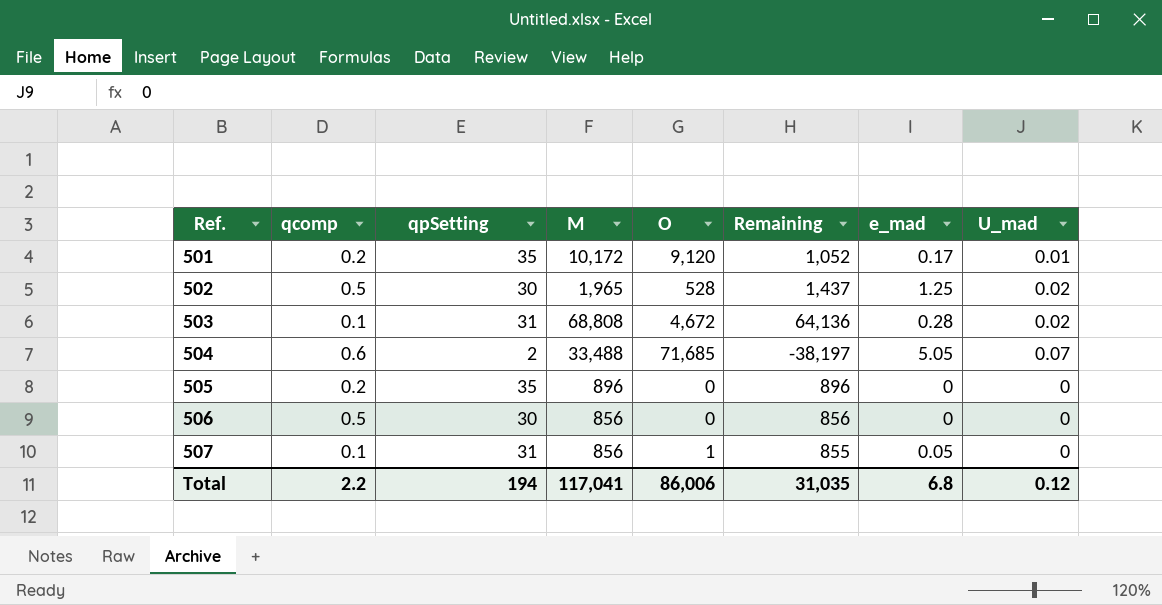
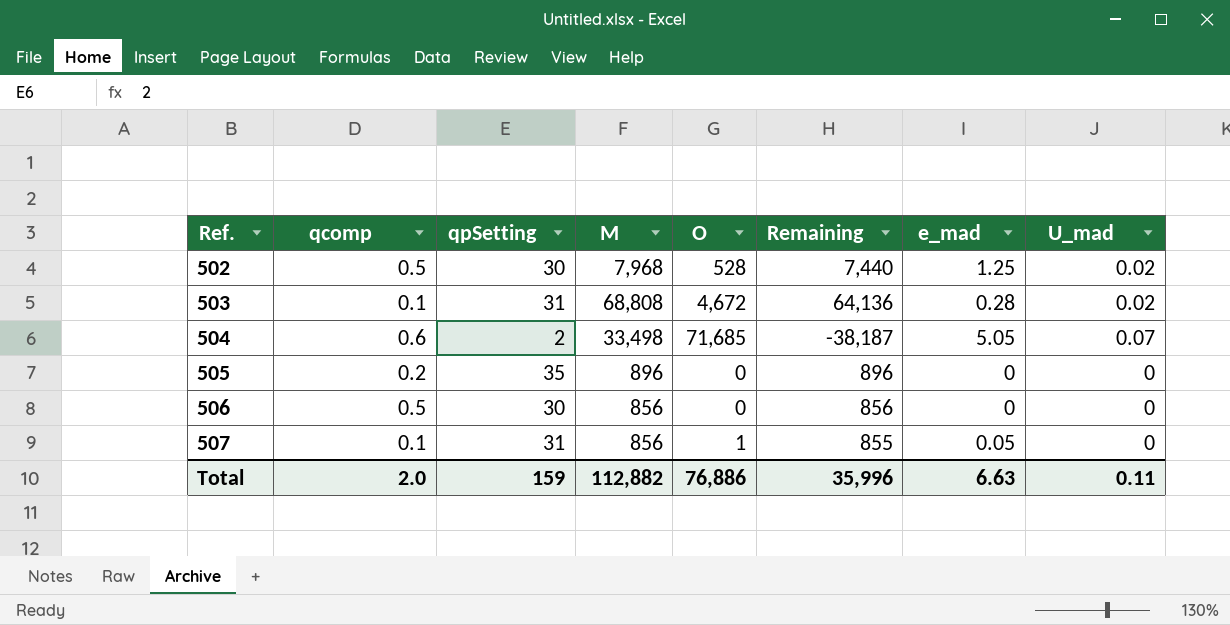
row 501: 0.2 | 35 | 10,172 | 9,120 | 1,052 | 0.17 | 0.01 -> none
502 | M: 1,965 -> 7,968
502 | Remaining: 1,437 -> 7,440
504 | M: 33,488 -> 33,498
504 | Remaining: -38,197 -> -38,187
Total | qcomp: 2.2 -> 2.0
Total | qpSetting: 194 -> 159
Total | M: 117,041 -> 112,882
Total | O: 86,006 -> 76,886
Total | Remaining: 31,035 -> 35,996
Total | e_mad: 6.8 -> 6.63
Total | U_mad: 0.12 -> 0.11

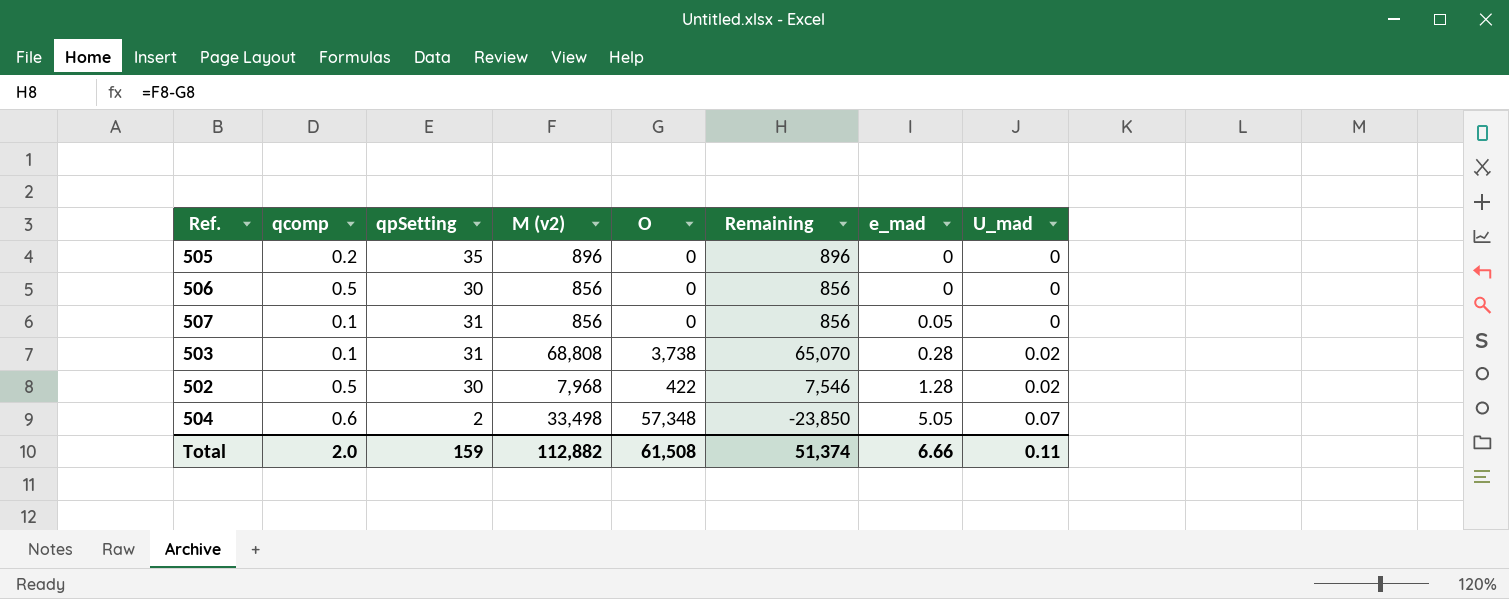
row order: Ref. ascending -> e_mad ascending
column name: M -> M (v2)
507 | O: 1 -> 0
507 | Remaining: 855 -> 856
503 | O: 4,672 -> 3,738
503 | Remaining: 64,136 -> 65,070
502 | O: 528 -> 422
502 | Remaining: 7,440 -> 7,546
502 | e_mad: 1.25 -> 1.28
504 | O: 71,685 -> 57,348
504 | Remaining: -38,187 -> -23,850
Total | O: 76,886 -> 61,508
Total | Remaining: 35,996 -> 51,374
Total | e_mad: 6.63 -> 6.66

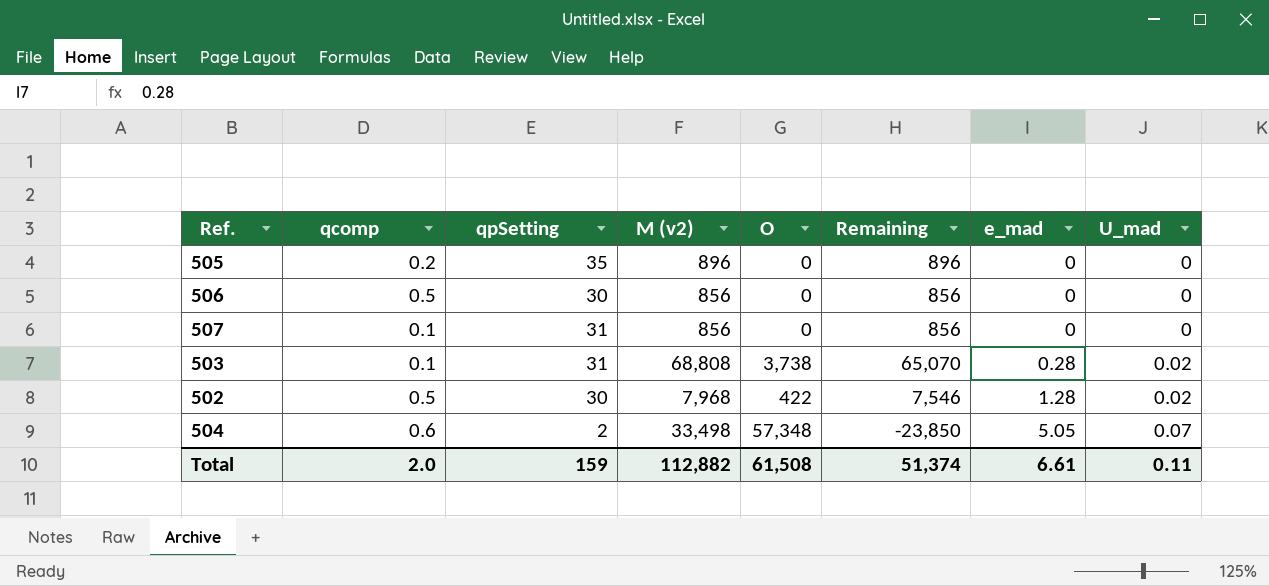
507 | e_mad: 0.05 -> 0
Total | e_mad: 6.66 -> 6.61

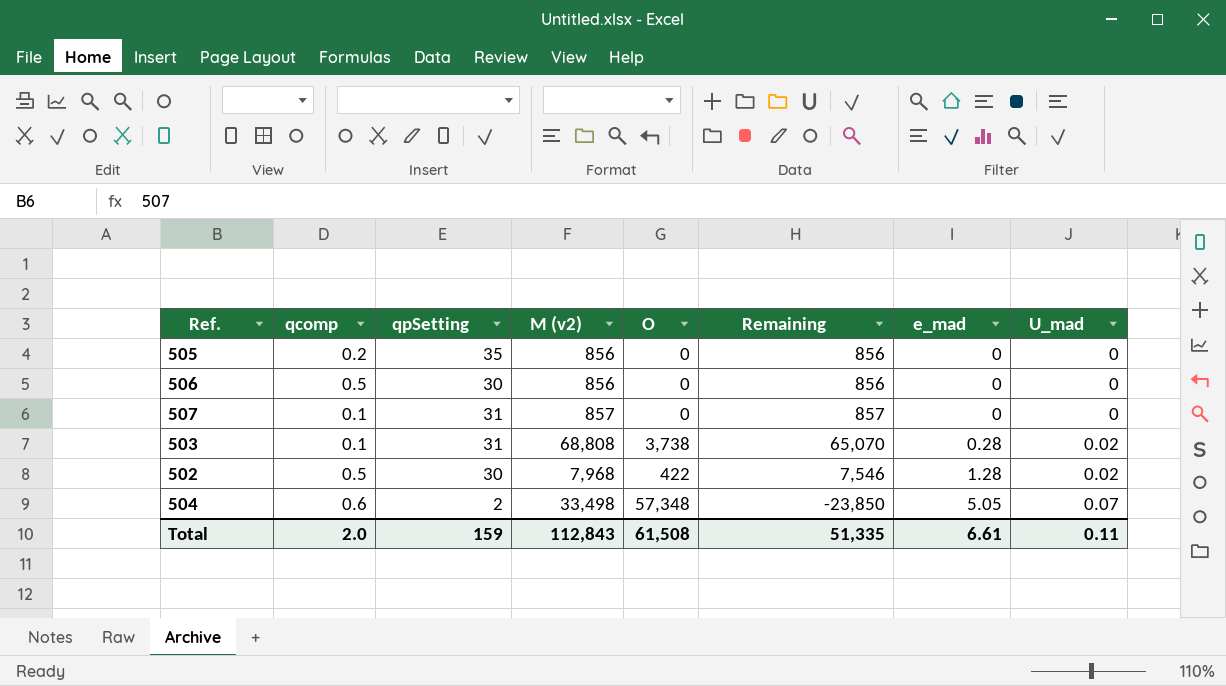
505 | M (v2): 896 -> 856
505 | Remaining: 896 -> 856
507 | M (v2): 856 -> 857
507 | Remaining: 856 -> 857
Total | M (v2): 112,882 -> 112,843
Total | Remaining: 51,374 -> 51,335

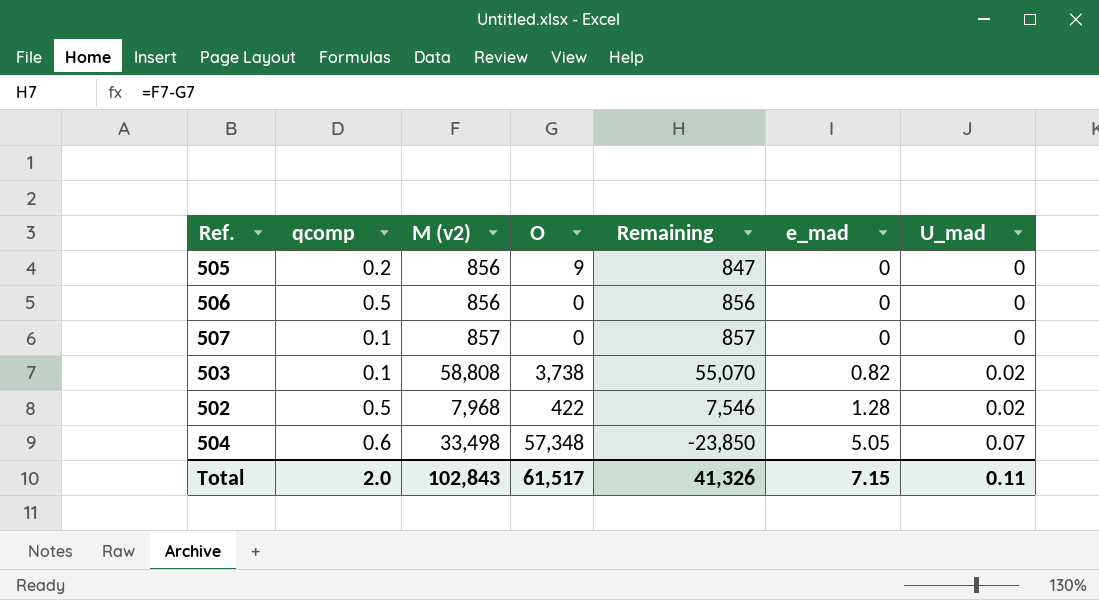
column qpSetting | position: 3 -> none
505 | O: 0 -> 9
505 | Remaining: 856 -> 847
503 | M (v2): 68,808 -> 58,808
503 | Remaining: 65,070 -> 55,070
503 | e_mad: 0.28 -> 0.82
Total | M (v2): 112,843 -> 102,843
Total | O: 61,508 -> 61,517
Total | Remaining: 51,335 -> 41,326
Total | e_mad: 6.61 -> 7.15

